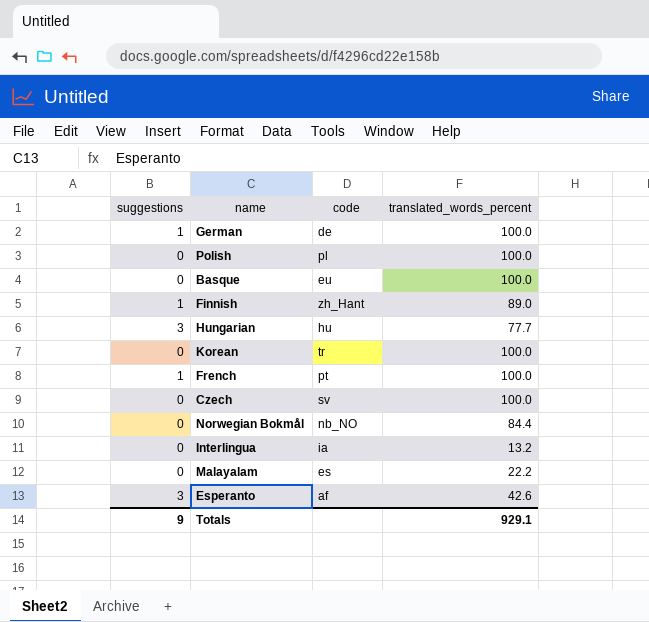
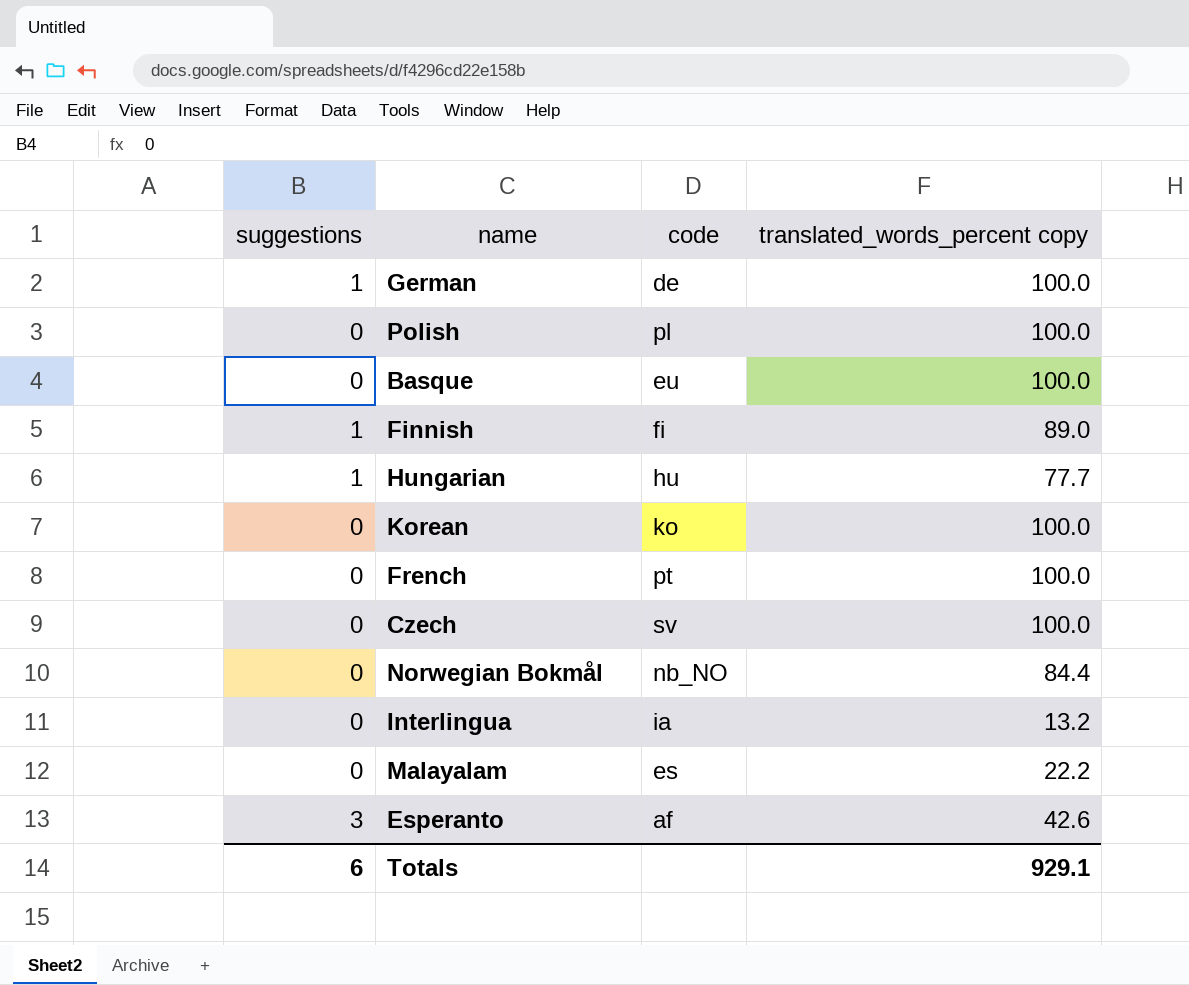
column name: translated_words_percent -> translated_words_percent copy
Finnish | code: zh_Hant -> fi
Hungarian | suggestions: 3 -> 1
Korean | code: tr -> ko
French | suggestions: 1 -> 0
Totals | suggestions: 9 -> 6

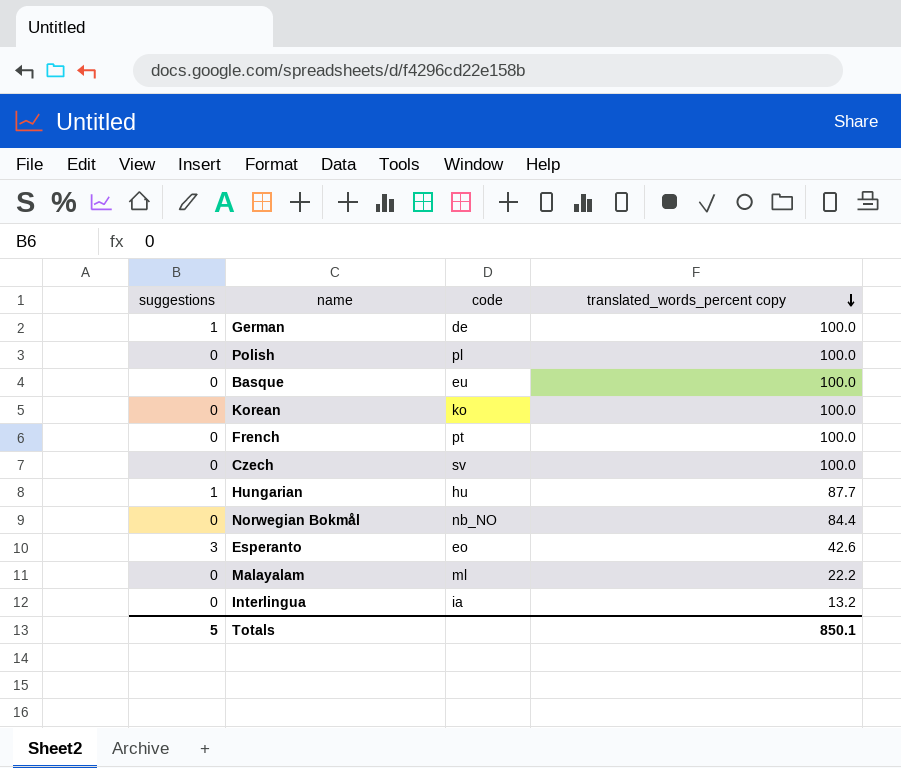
row order: none -> translated_words_percent copy descending
row Finnish: 1 | fi | 89.0 -> none
Hungarian | translated_words_percent copy: 77.7 -> 87.7
Esperanto | code: af -> eo
Malayalam | code: es -> ml
Totals | suggestions: 6 -> 5
Totals | translated_words_percent copy: 929.1 -> 850.1

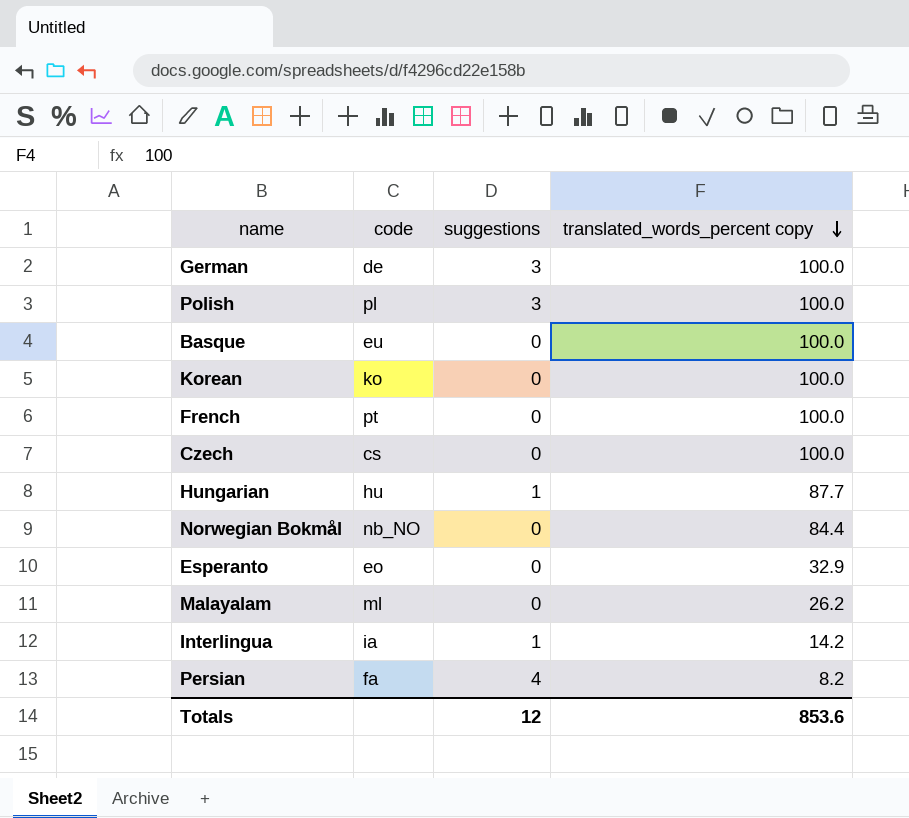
column suggestions | position: 1 -> 3
German | suggestions: 1 -> 3
Polish | suggestions: 0 -> 3
Czech | code: sv -> cs
Esperanto | suggestions: 3 -> 0
Esperanto | translated_words_percent copy: 42.6 -> 32.9
Malayalam | translated_words_percent copy: 22.2 -> 26.2
Interlingua | suggestions: 0 -> 1
Interlingua | translated_words_percent copy: 13.2 -> 14.2
row Persian: none -> fa | 4 | 8.2
Totals | suggestions: 5 -> 12
Totals | translated_words_percent copy: 850.1 -> 853.6

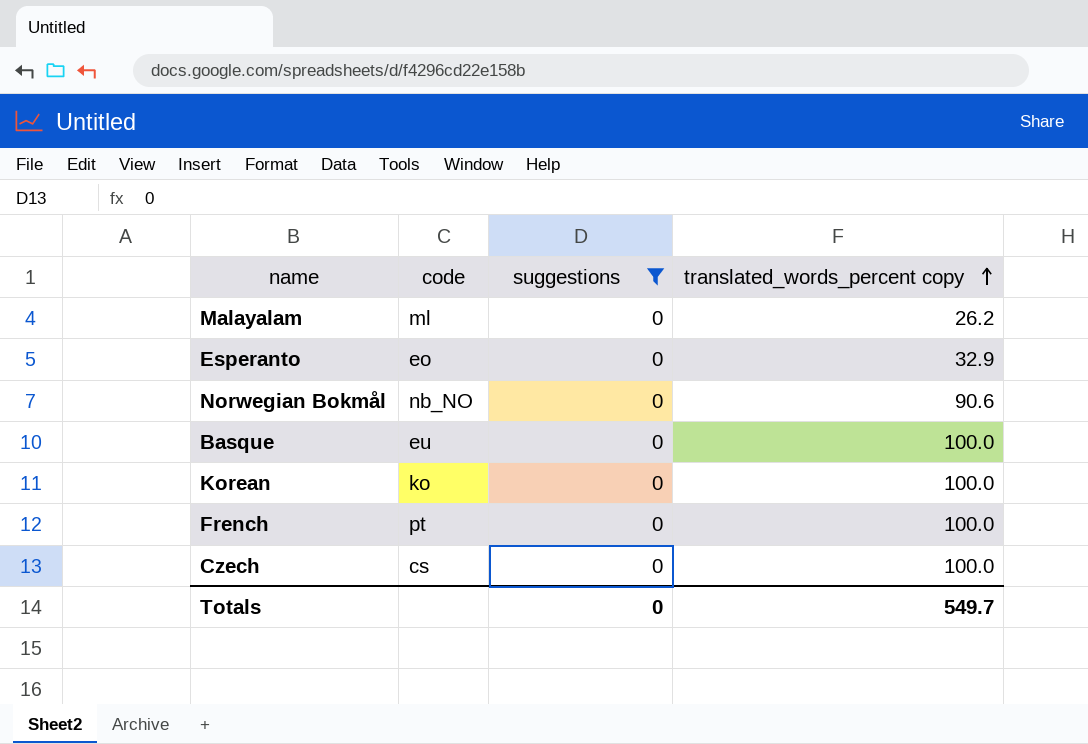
filter: none -> suggestions = 0
row order: translated_words_percent copy descending -> translated_words_percent copy ascending
Norwegian Bokmål | translated_words_percent copy: 84.4 -> 90.6
Totals | suggestions: 12 -> 0
Totals | translated_words_percent copy: 853.6 -> 549.7

